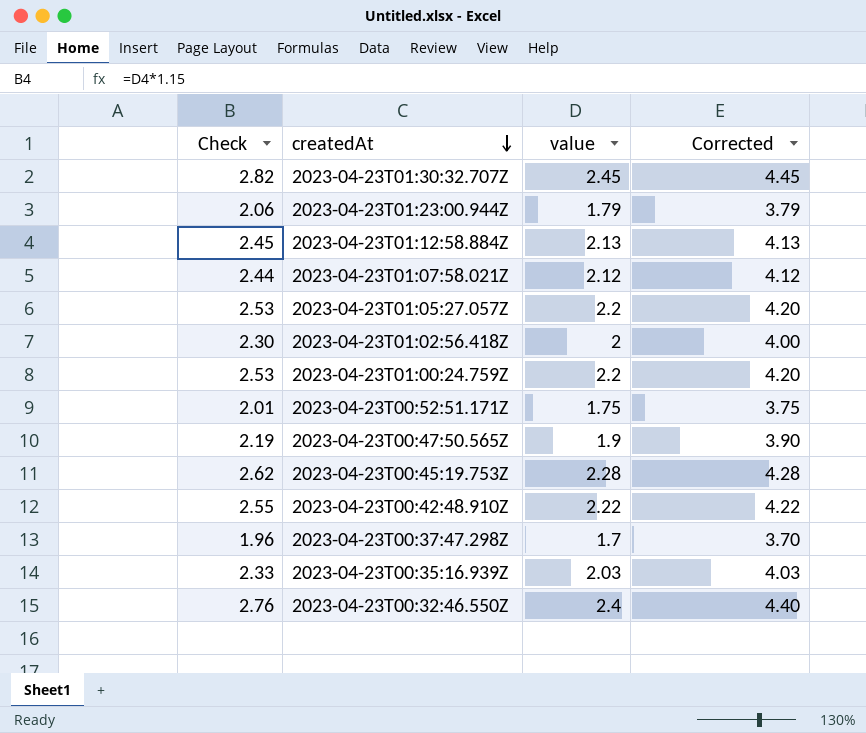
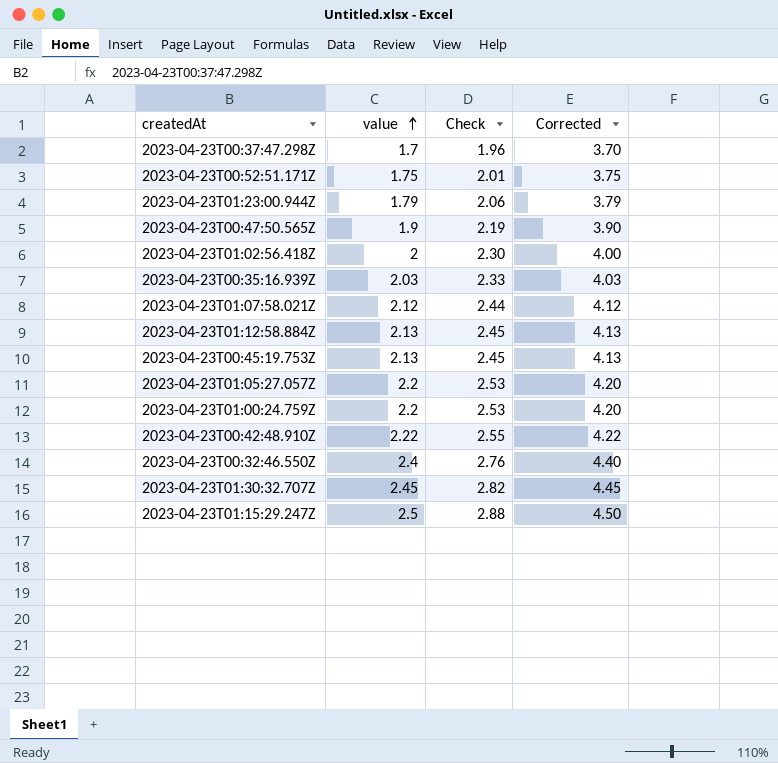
row order: createdAt descending -> value ascending
column Check | position: 1 -> 3
2023-04-23T00:45:19.753Z | value: 2.28 -> 2.13
2023-04-23T00:45:19.753Z | Check: 2.62 -> 2.45
2023-04-23T00:45:19.753Z | Corrected: 4.28 -> 4.13
row 2023-04-23T01:15:29.247Z: none -> 2.5 | 2.88 | 4.50

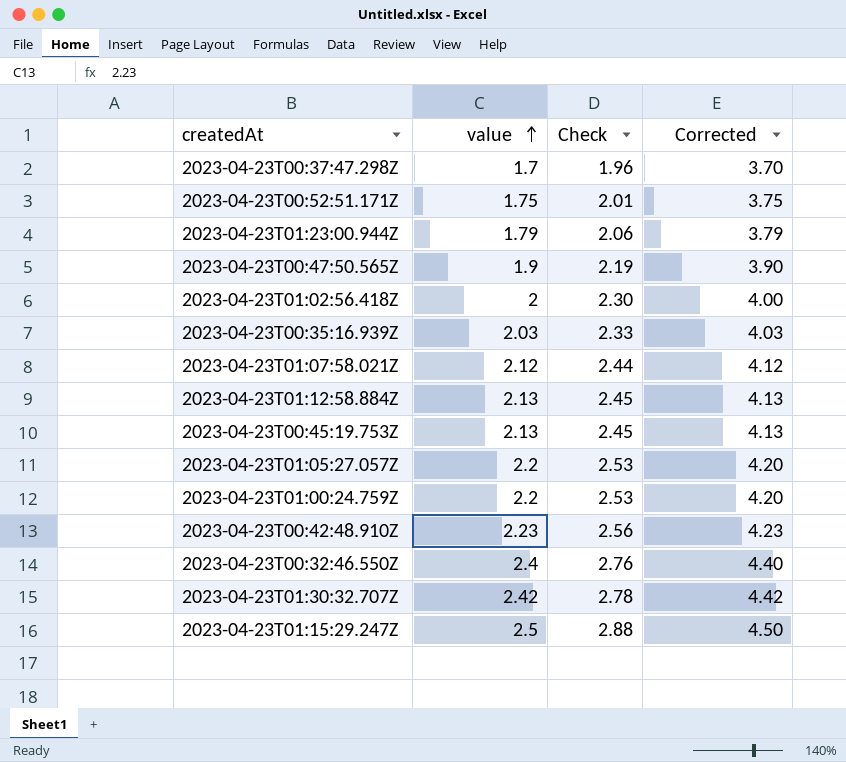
2023-04-23T00:42:48.910Z | value: 2.22 -> 2.23
2023-04-23T00:42:48.910Z | Check: 2.55 -> 2.56
2023-04-23T00:42:48.910Z | Corrected: 4.22 -> 4.23
2023-04-23T01:30:32.707Z | value: 2.45 -> 2.42
2023-04-23T01:30:32.707Z | Check: 2.82 -> 2.78
2023-04-23T01:30:32.707Z | Corrected: 4.45 -> 4.42

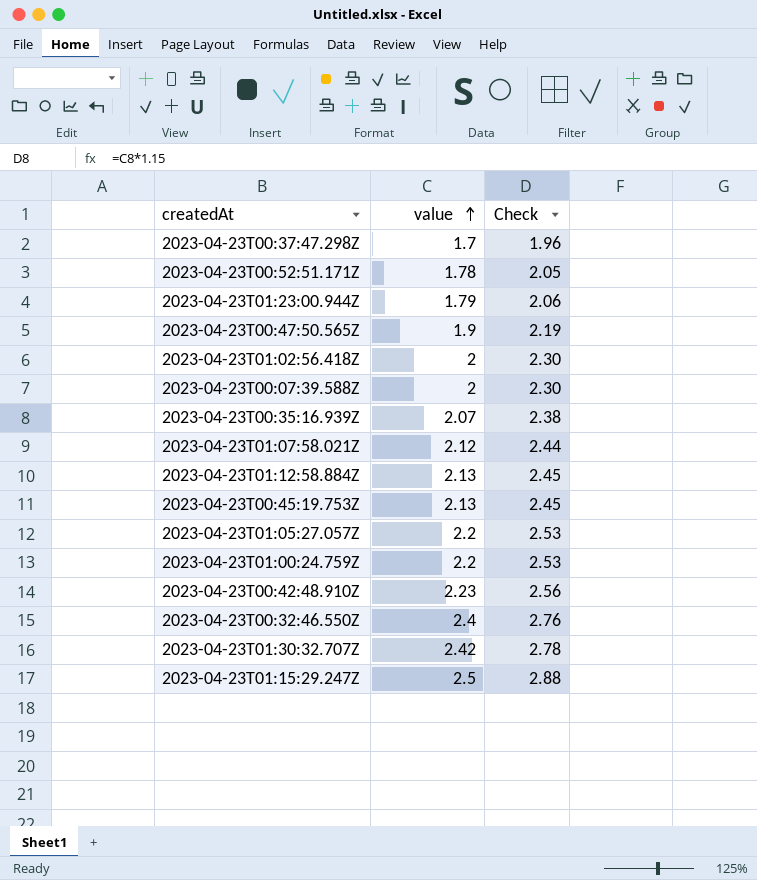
column Corrected | formula: [value] + 2 -> none
2023-04-23T00:52:51.171Z | value: 1.75 -> 1.78
2023-04-23T00:52:51.171Z | Check: 2.01 -> 2.05
row 2023-04-23T00:07:39.588Z: none -> 2 | 2.30
2023-04-23T00:35:16.939Z | value: 2.03 -> 2.07
2023-04-23T00:35:16.939Z | Check: 2.33 -> 2.38

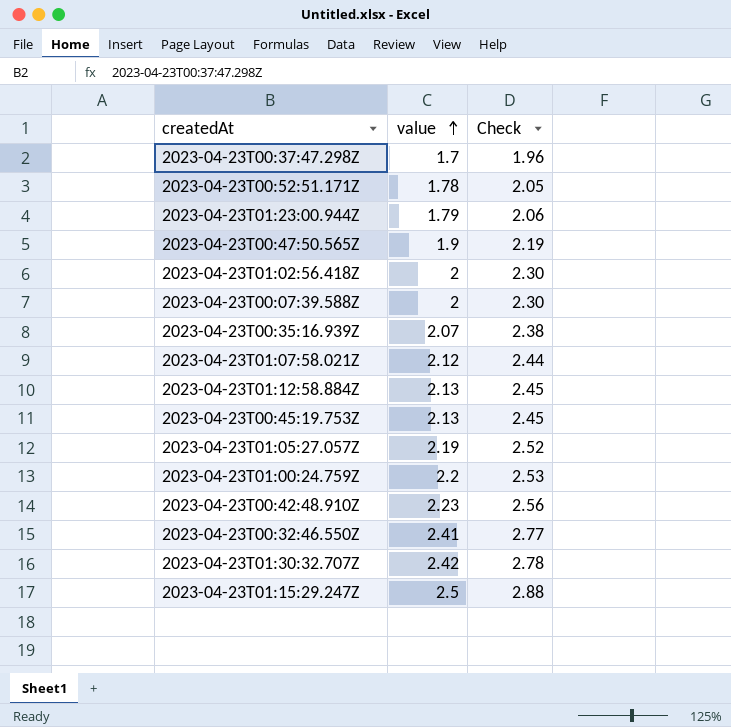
2023-04-23T01:05:27.057Z | value: 2.2 -> 2.19
2023-04-23T01:05:27.057Z | Check: 2.53 -> 2.52
2023-04-23T00:32:46.550Z | value: 2.4 -> 2.41
2023-04-23T00:32:46.550Z | Check: 2.76 -> 2.77

